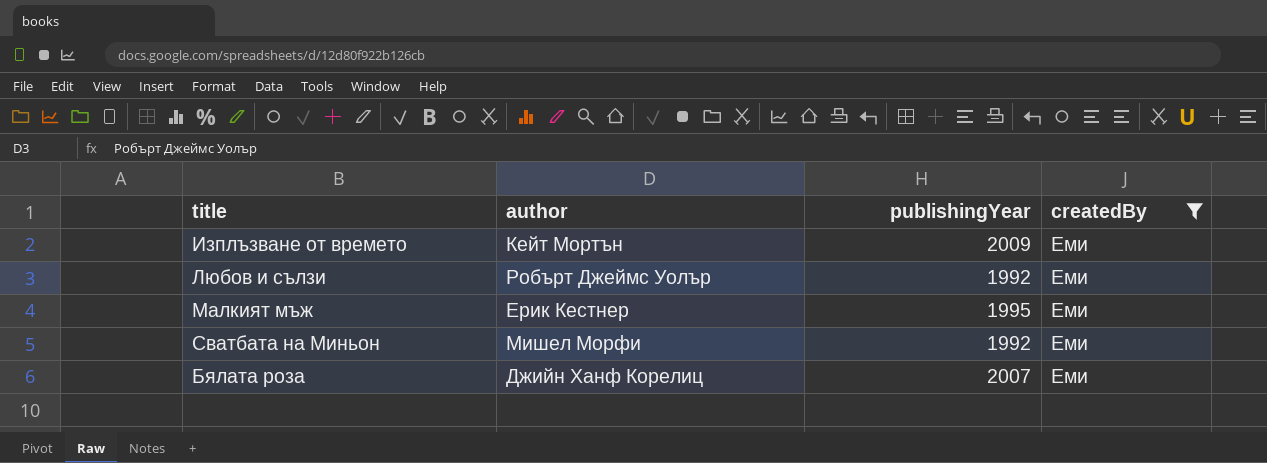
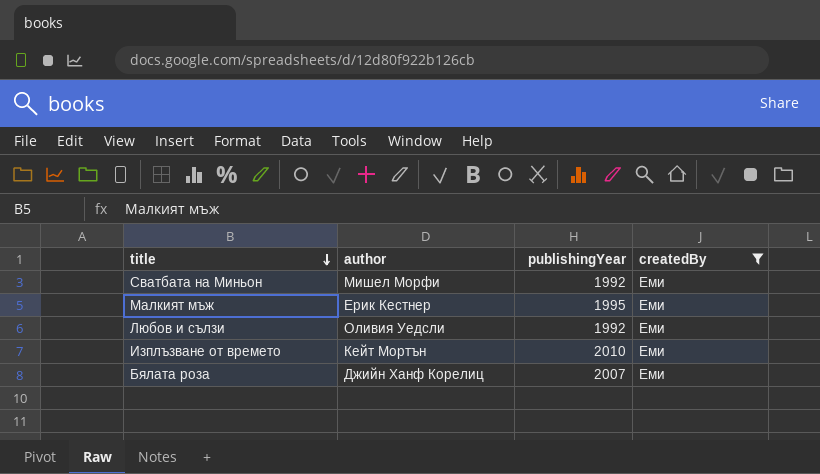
row order: none -> title descending
Любов и сълзи | author: Робърт Джеймс Уолър -> Оливия Уедсли
Изплъзване от времето | publishingYear: 2009 -> 2010

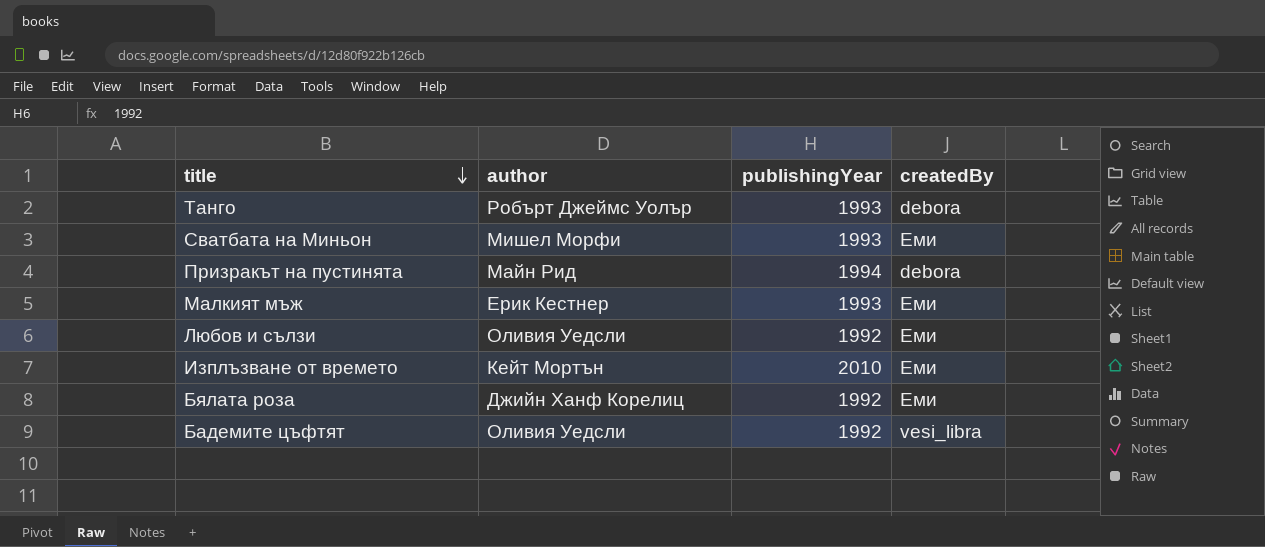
filter: createdBy = Еми -> none
Сватбата на Миньон | publishingYear: 1992 -> 1993
Малкият мъж | publishingYear: 1995 -> 1993
Бялата роза | publishingYear: 2007 -> 1992

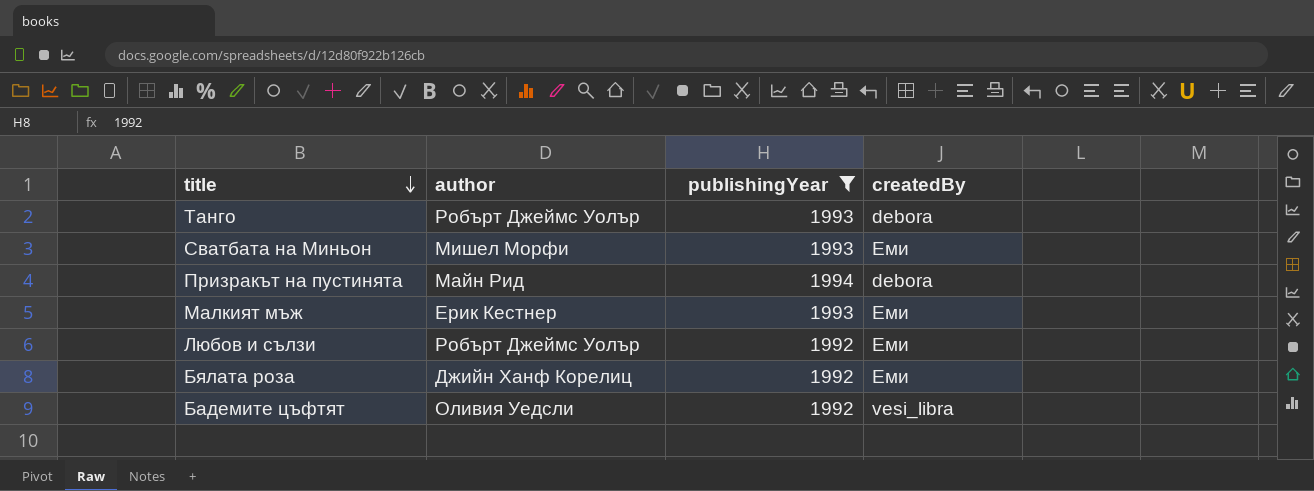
filter: none -> publishingYear != 2010
Любов и сълзи | author: Оливия Уедсли -> Робърт Джеймс Уолър

